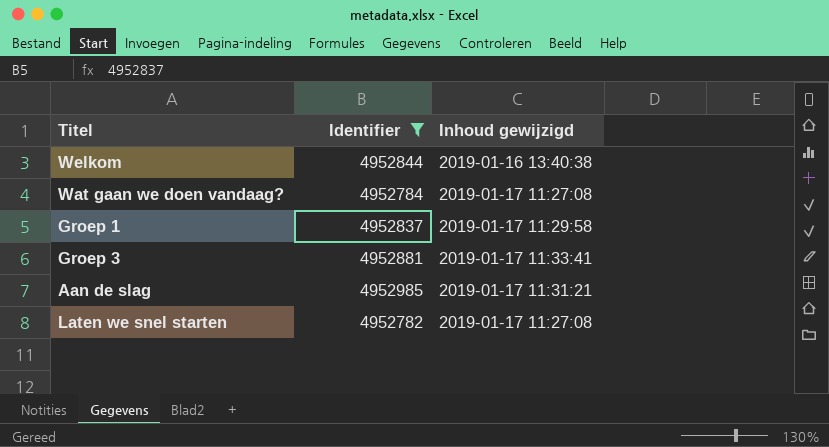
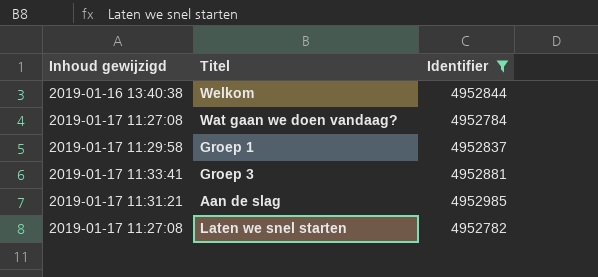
column Inhoud gewijzigd | position: 3 -> 1

